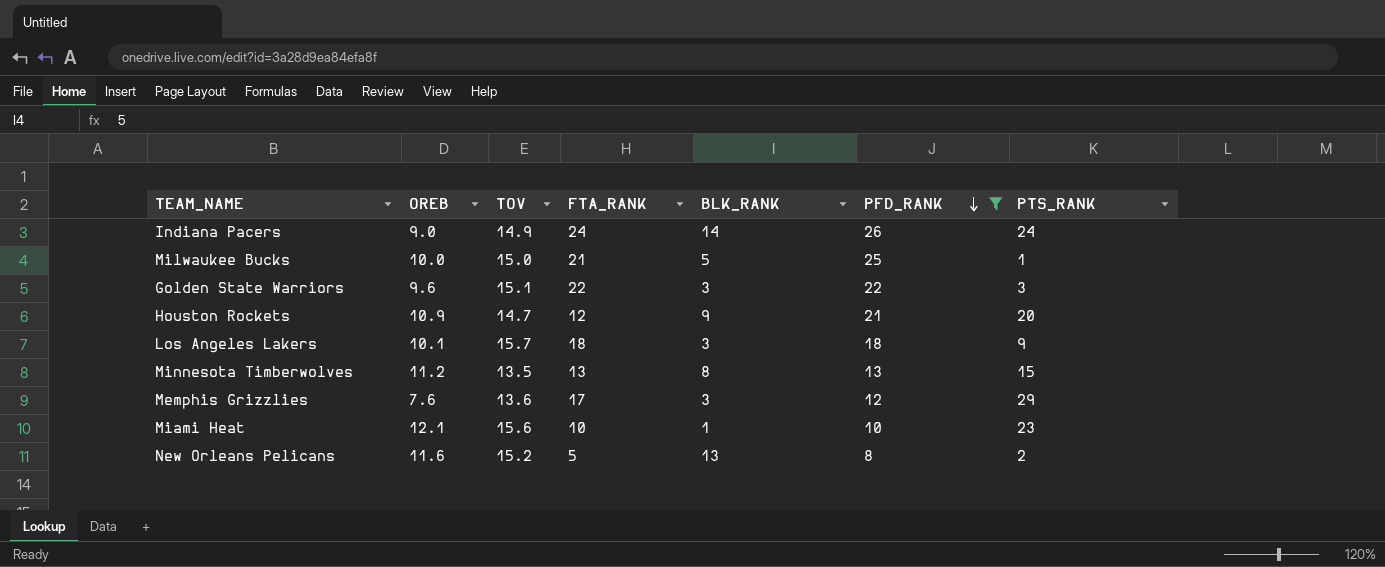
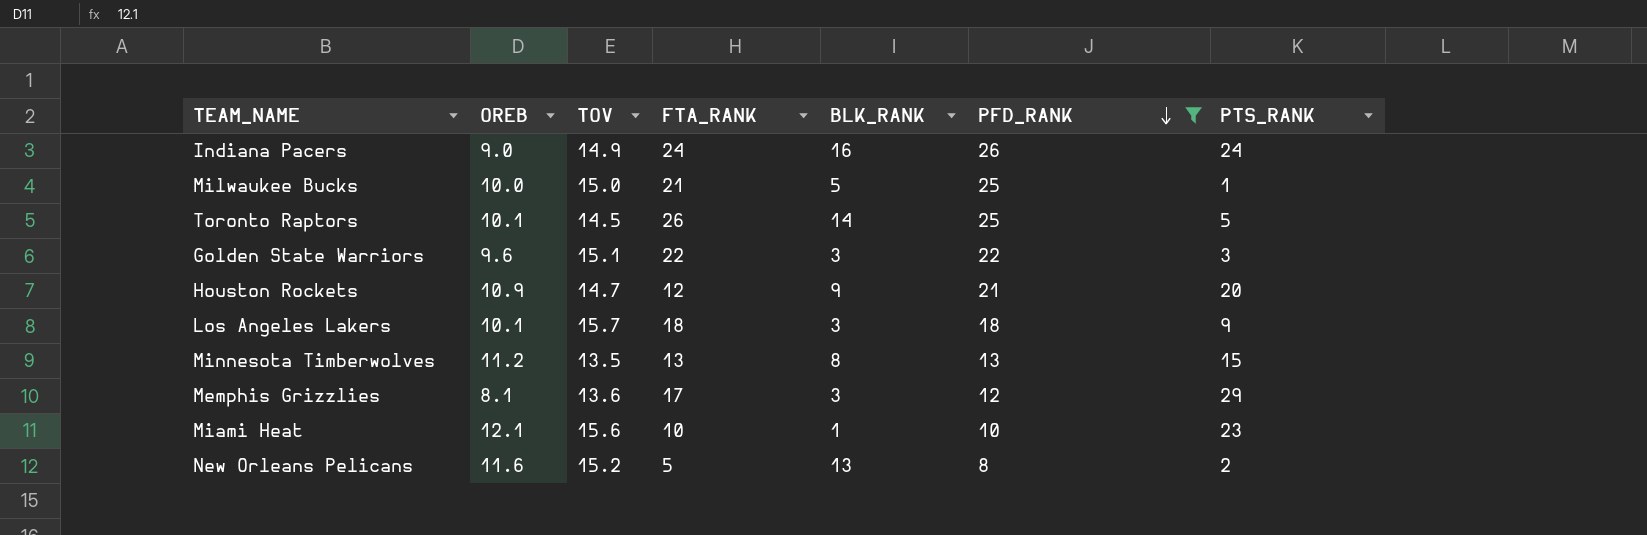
Indiana Pacers | BLK_RANK: 14 -> 16
row Toronto Raptors: none -> 10.1 | 14.5 | 26 | 14 | 25 | 5
Memphis Grizzlies | OREB: 7.6 -> 8.1

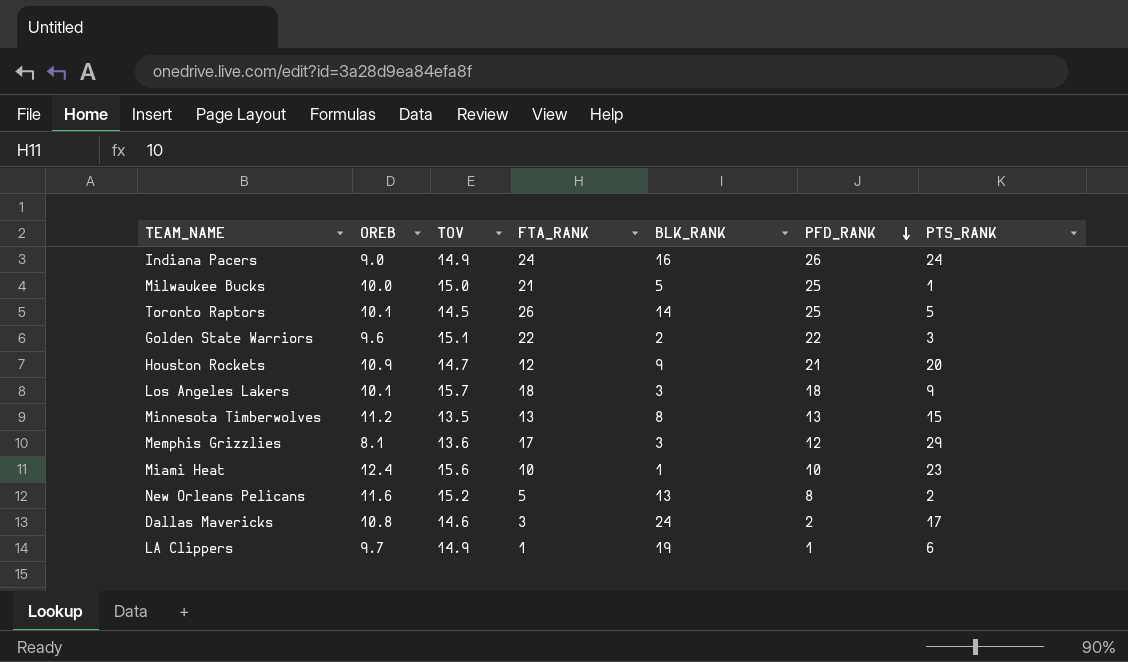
filter: PFD_RANK >= 8 -> none
Golden State Warriors | BLK_RANK: 3 -> 2
Miami Heat | OREB: 12.1 -> 12.4

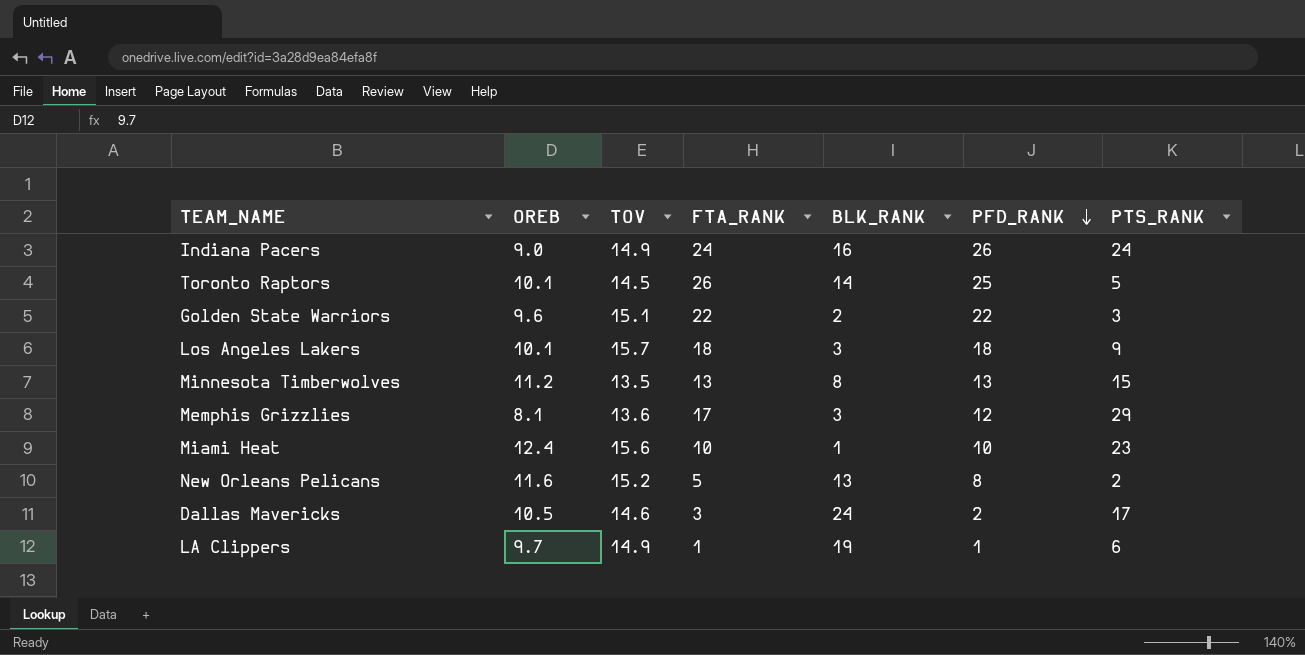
row Milwaukee Bucks: 10.0 | 15.0 | 21 | 5 | 25 | 1 -> none
row Houston Rockets: 10.9 | 14.7 | 12 | 9 | 21 | 20 -> none
Dallas Mavericks | OREB: 10.8 -> 10.5

